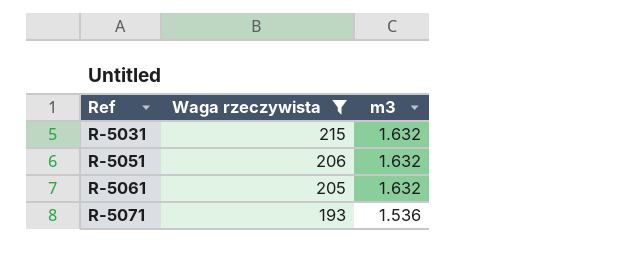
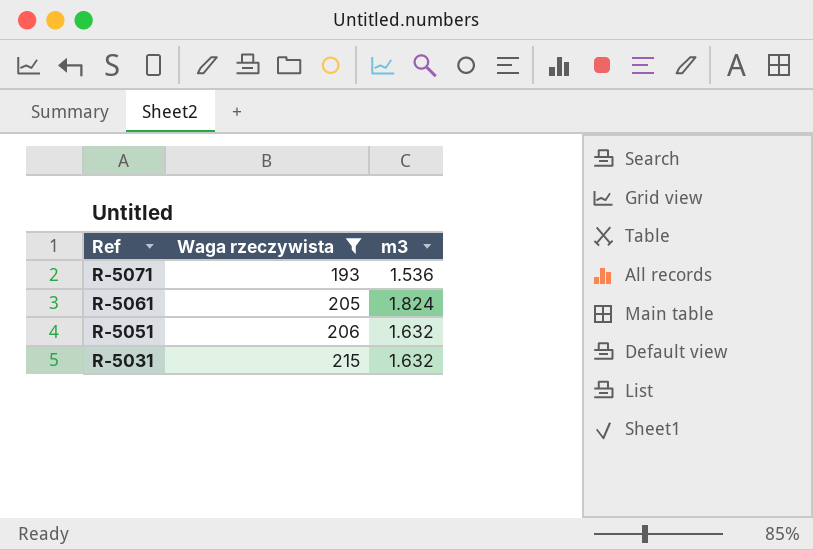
row order: Ref ascending -> Ref descending
R-5061 | m3: 1.632 -> 1.824

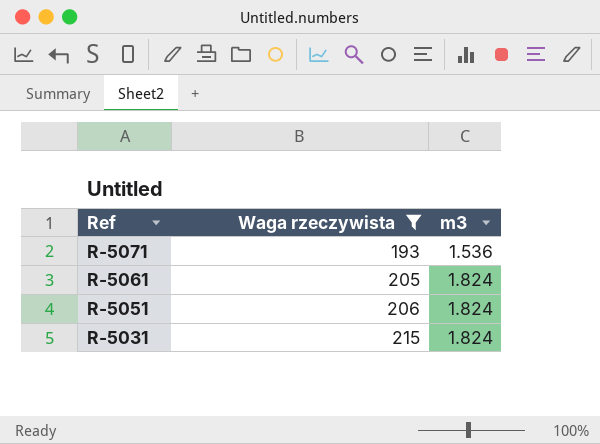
R-5051 | m3: 1.632 -> 1.824
R-5031 | m3: 1.632 -> 1.824

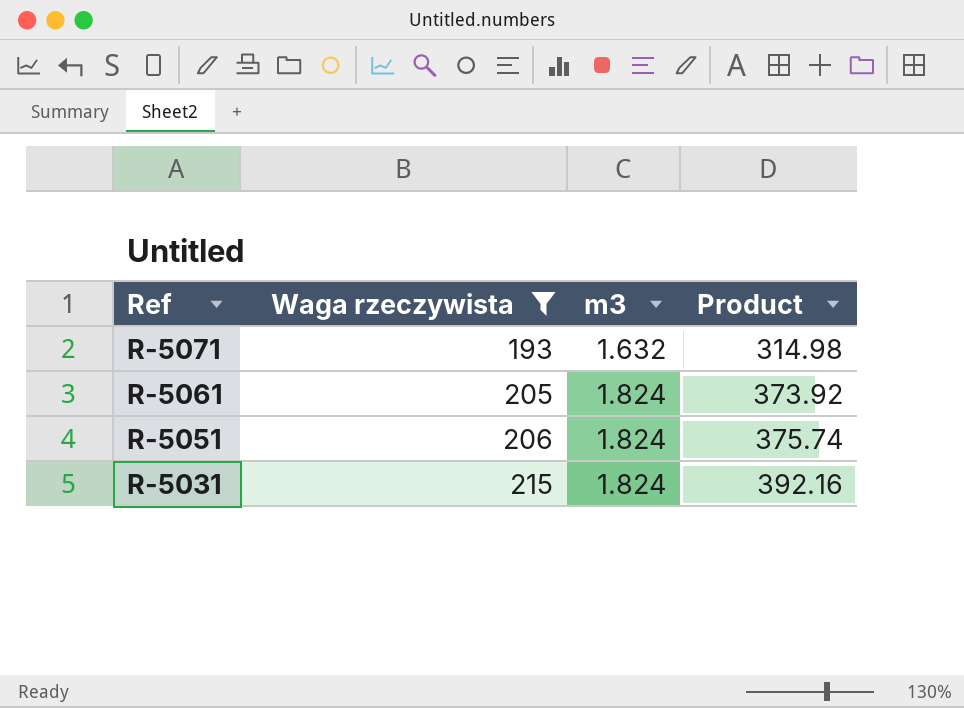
column Product | formula: none -> [Waga rzeczywista] * [m3]
R-5071 | m3: 1.536 -> 1.632

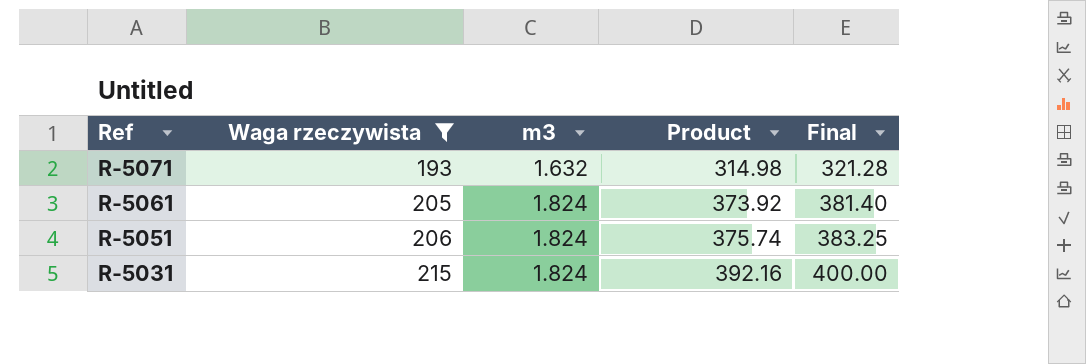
column Final | formula: none -> [Product] * 1.02

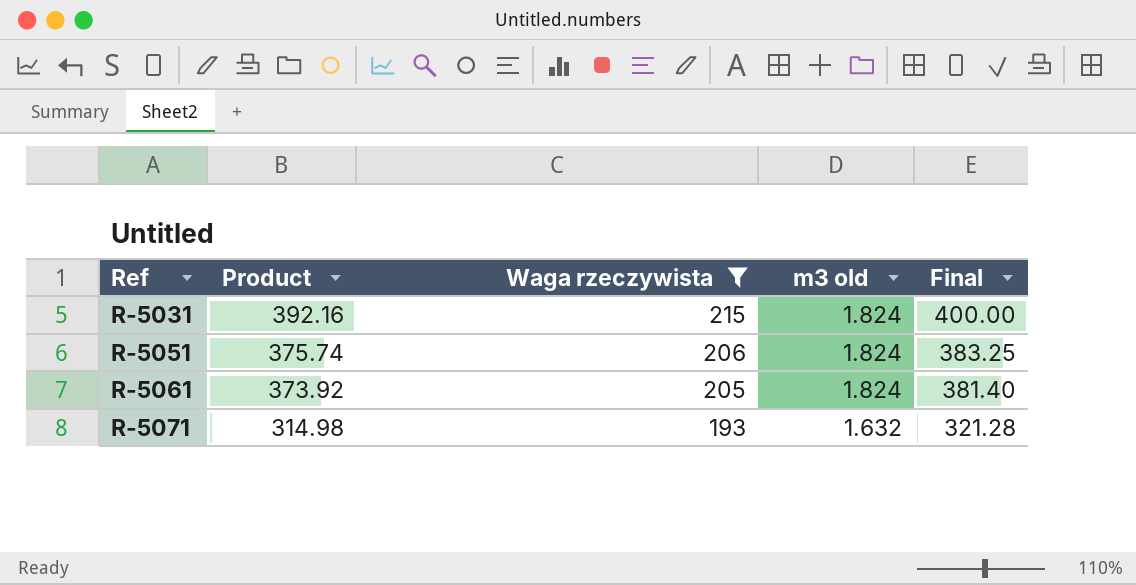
row order: Ref descending -> Ref ascending
column Product | position: 4 -> 2
column name: m3 -> m3 old

